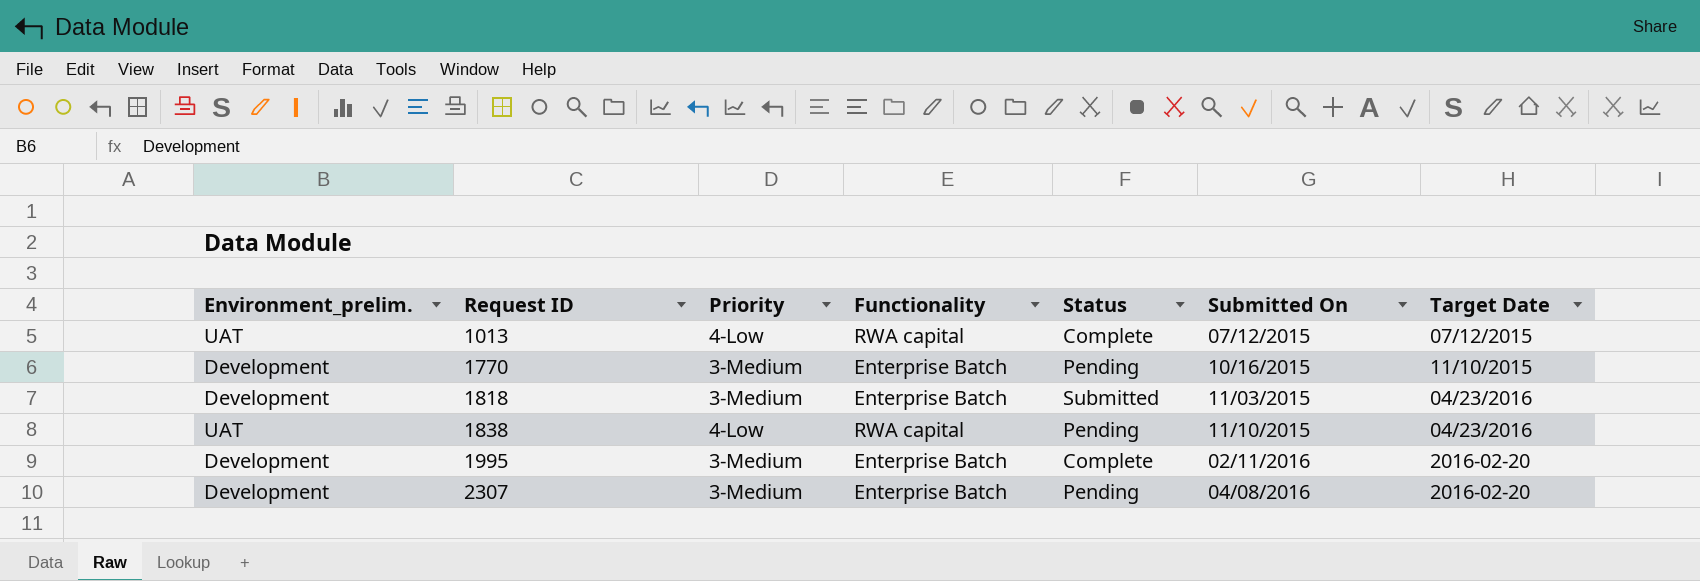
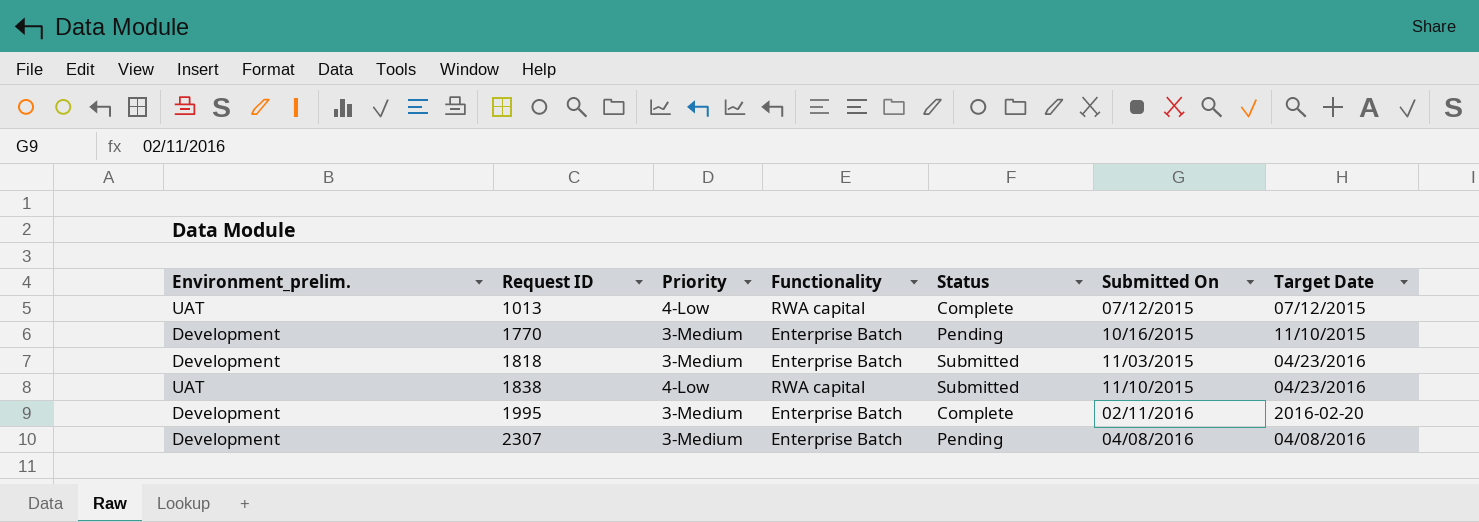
1838 | Status: Pending -> Submitted
2307 | Target Date: 2016-02-20 -> 04/08/2016

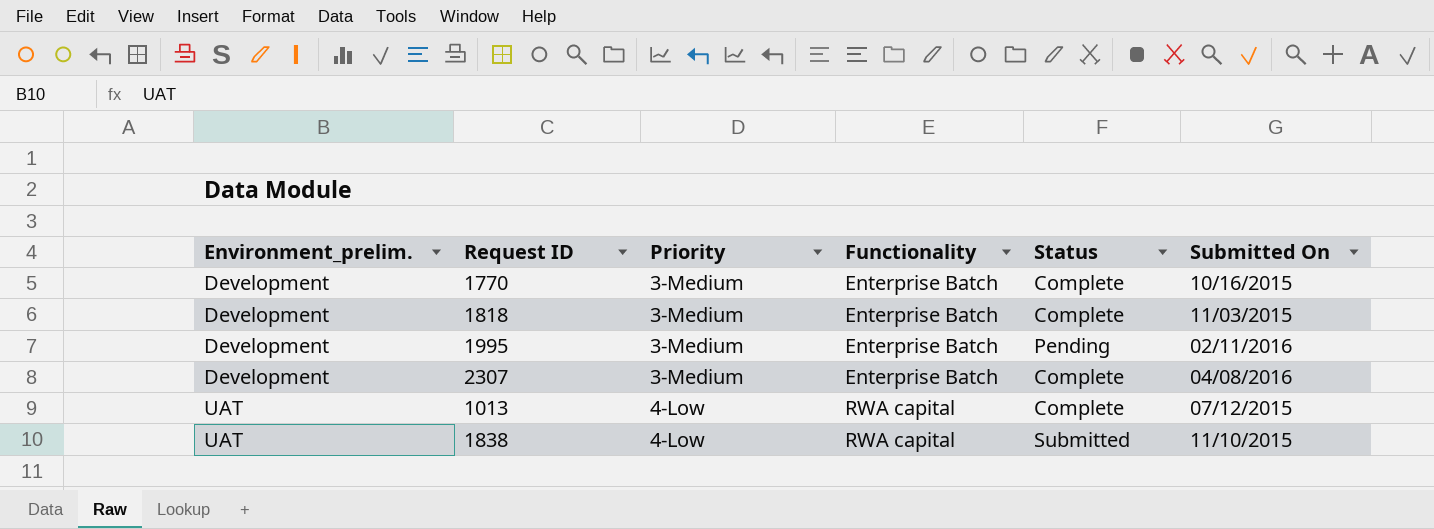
row order: Request ID ascending -> Environment_prelim. ascending
column Target Date | position: 7 -> none
1770 | Status: Pending -> Complete
1818 | Status: Submitted -> Complete
1995 | Status: Complete -> Pending
2307 | Status: Pending -> Complete

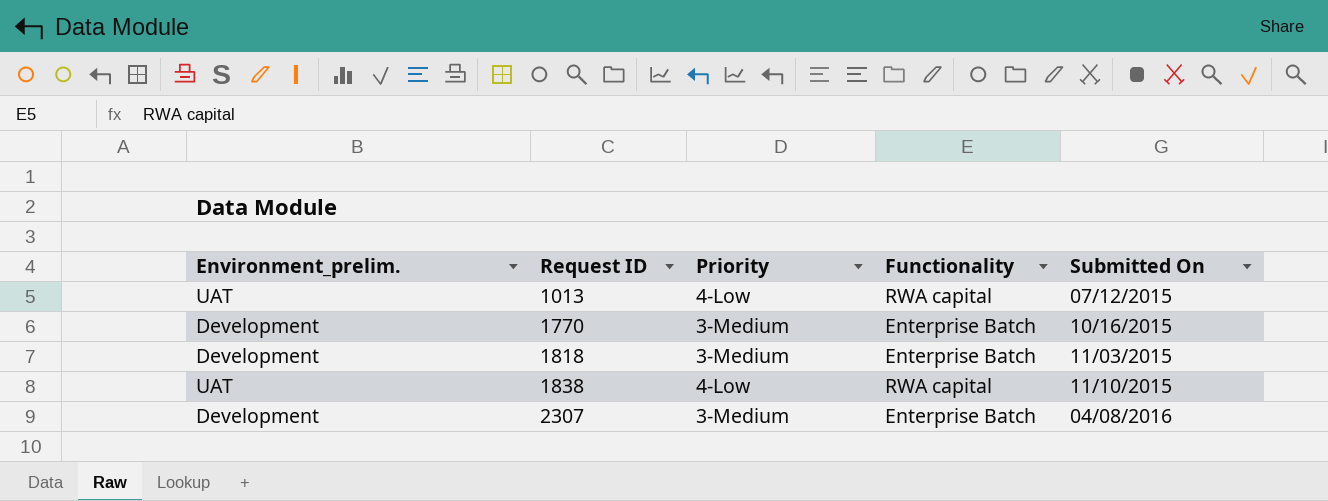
row order: Environment_prelim. ascending -> Request ID ascending
column Status | position: 5 -> none
row 1995: Development | 3-Medium | Enterprise Batch | Pending | 02/11/2016 -> none

